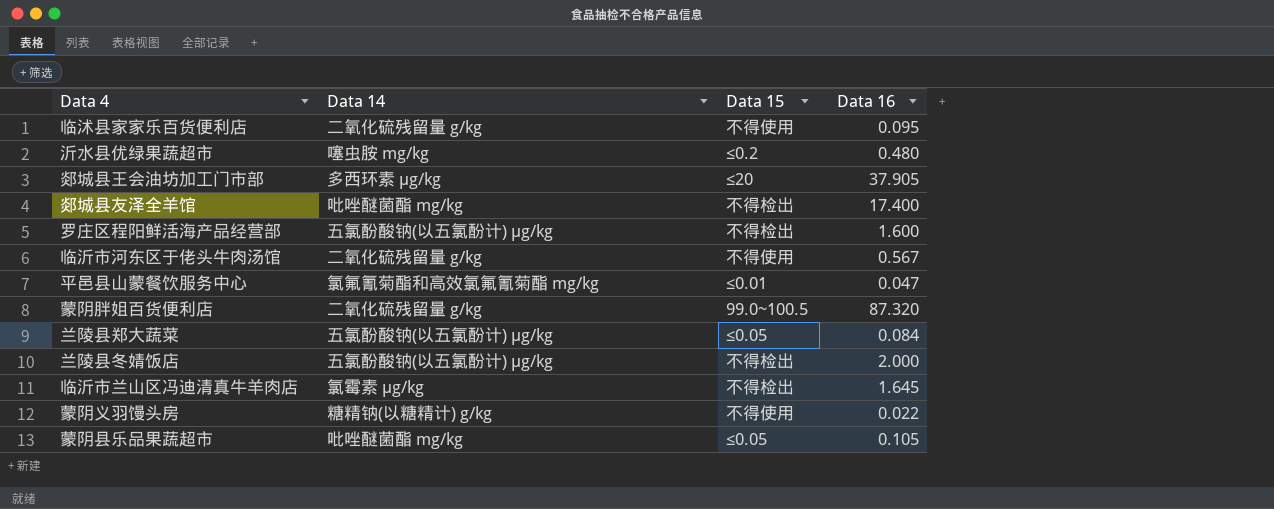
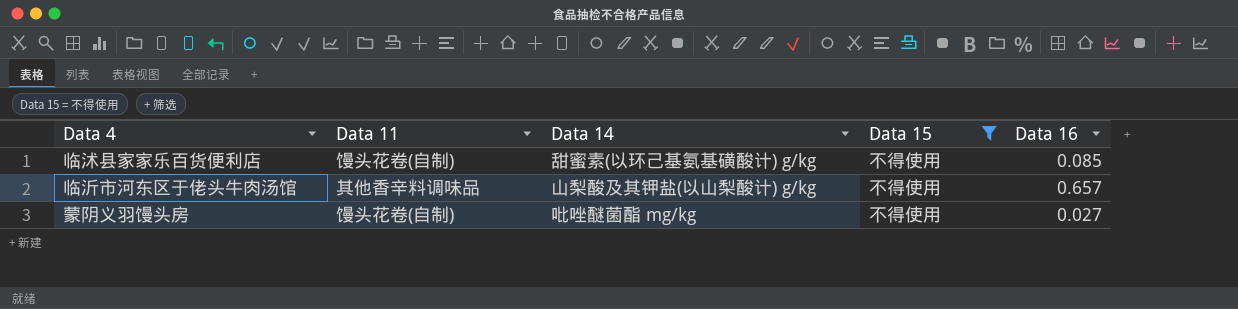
filter: none -> Data 15 = 不得使用
column Data 11 | position: none -> 2
临沭县家家乐百货便利店 | Data 14: 二氧化硫残留量 g/kg -> 甜蜜素(以环己基氨基磺酸计) g/kg
临沭县家家乐百货便利店 | Data 16: 0.095 -> 0.085
临沂市河东区于佬头牛肉汤馆 | Data 14: 二氧化硫残留量 g/kg -> 山梨酸及其钾盐(以山梨酸计) g/kg
临沂市河东区于佬头牛肉汤馆 | Data 16: 0.567 -> 0.657
蒙阴义羽馒头房 | Data 14: 糖精钠(以糖精计) g/kg -> 吡唑醚菌酯 mg/kg
蒙阴义羽馒头房 | Data 16: 0.022 -> 0.027

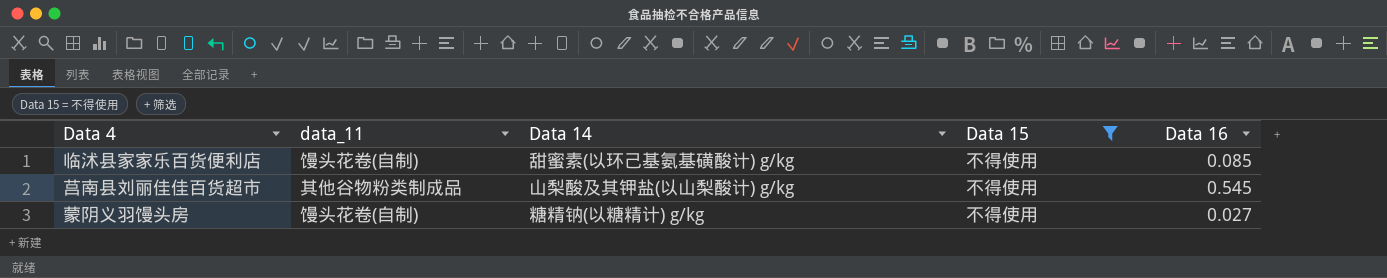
column name: Data 11 -> data_11
row 临沂市河东区于佬头牛肉汤馆: 其他香辛料调味品 | 山梨酸及其钾盐(以山梨酸计) g/kg | 不得使用 | 0.657 -> none
row 莒南县刘丽佳佳百货超市: none -> 其他谷物粉类制成品 | 山梨酸及其钾盐(以山梨酸计) g/kg | 不得使用 | 0.545
蒙阴义羽馒头房 | Data 14: 吡唑醚菌酯 mg/kg -> 糖精钠(以糖精计) g/kg

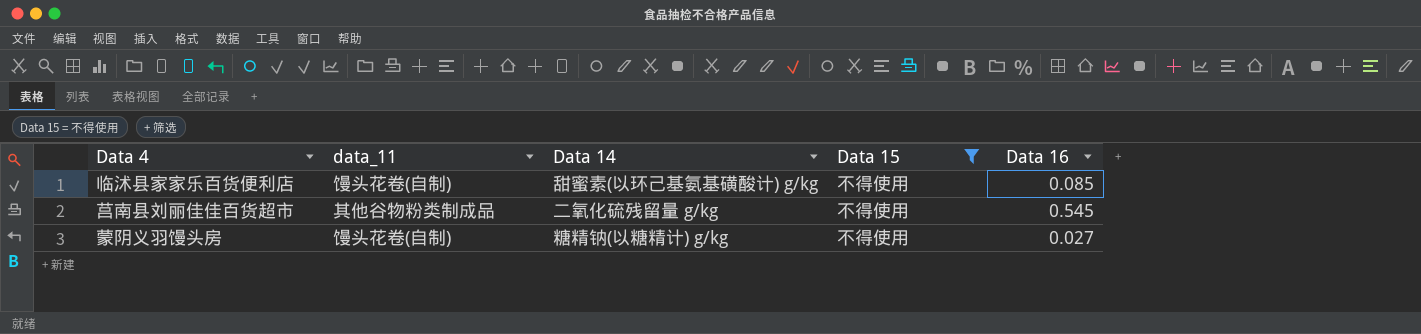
莒南县刘丽佳佳百货超市 | Data 14: 山梨酸及其钾盐(以山梨酸计) g/kg -> 二氧化硫残留量 g/kg

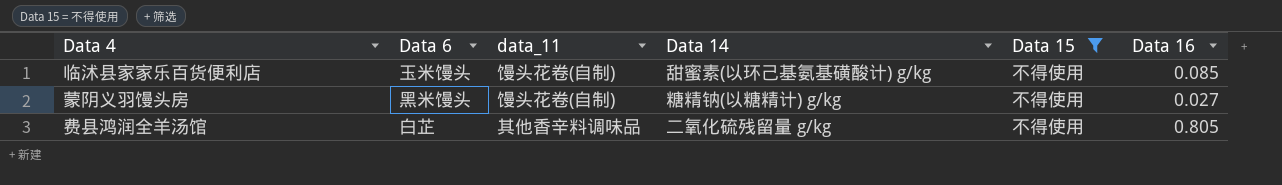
column Data 6 | position: none -> 2
row 莒南县刘丽佳佳百货超市: 其他谷物粉类制成品 | 二氧化硫残留量 g/kg | 不得使用 | 0.545 -> none
row 费县鸿润全羊汤馆: none -> 白芷 | 其他香辛料调味品 | 二氧化硫残留量 g/kg | 不得使用 | 0.805

